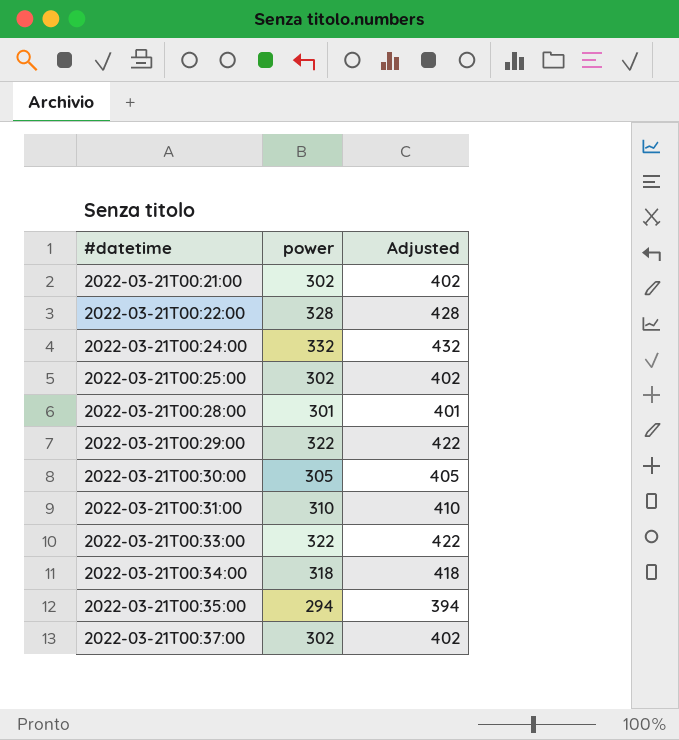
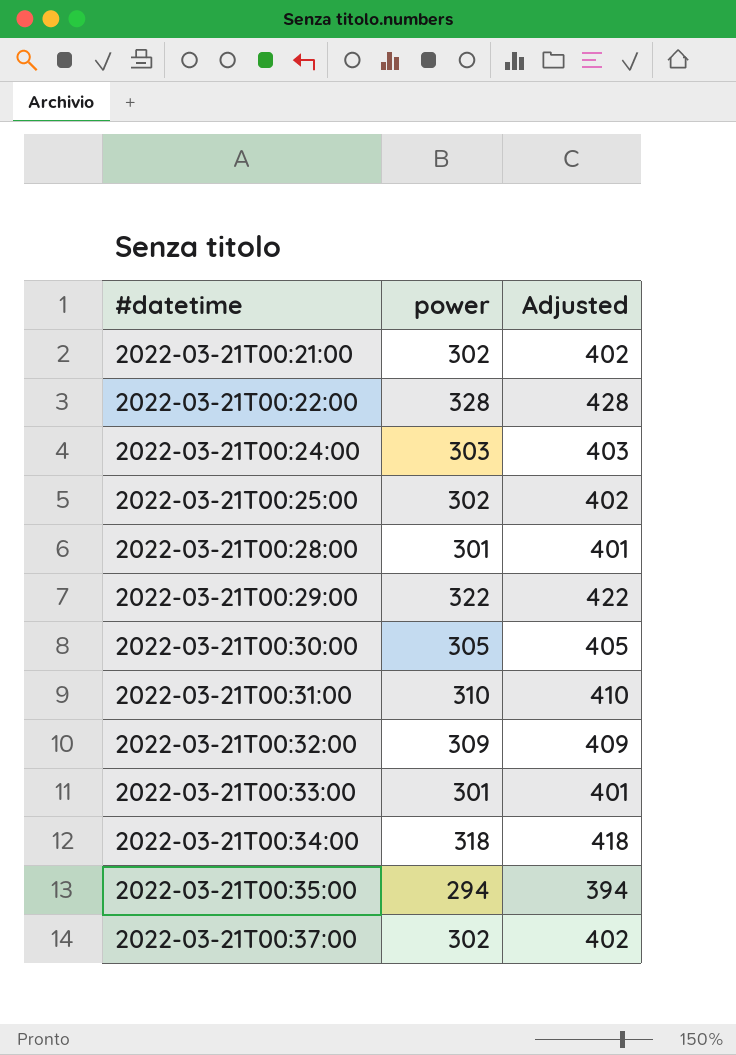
2022-03-21T00:24:00 | power: 332 -> 303
2022-03-21T00:24:00 | Adjusted: 432 -> 403
row 2022-03-21T00:32:00: none -> 309 | 409
2022-03-21T00:33:00 | power: 322 -> 301
2022-03-21T00:33:00 | Adjusted: 422 -> 401

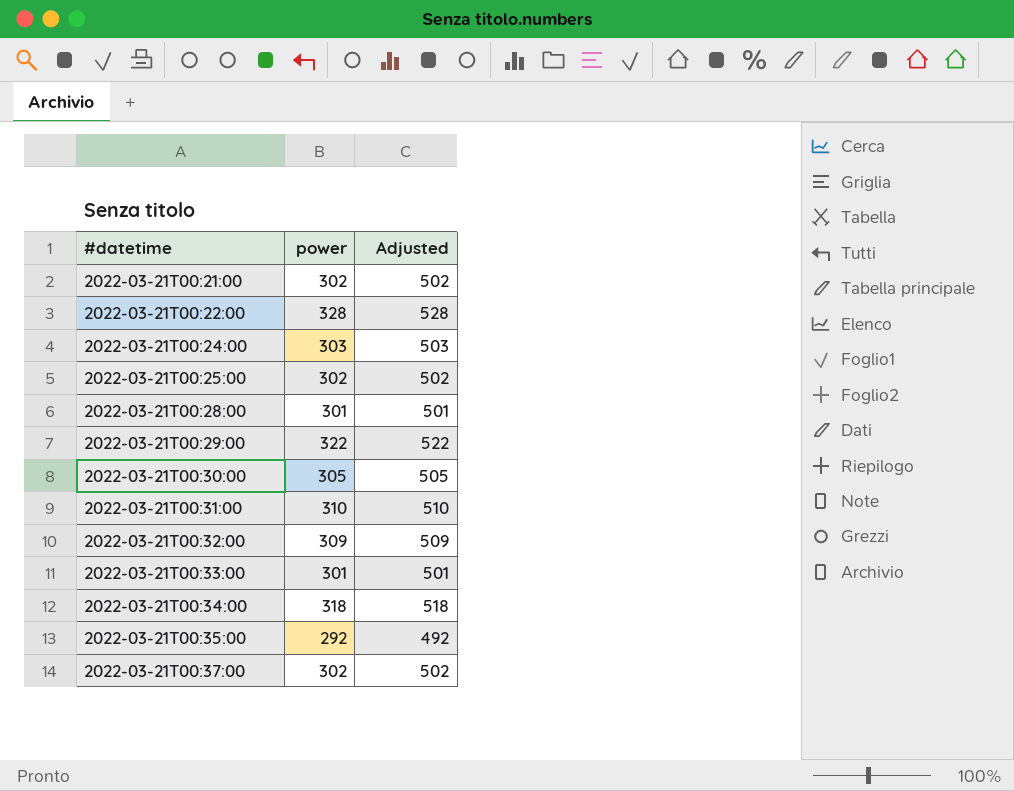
column Adjusted | formula: [power] + 100 -> [power] + 200
2022-03-21T00:35:00 | power: 294 -> 292

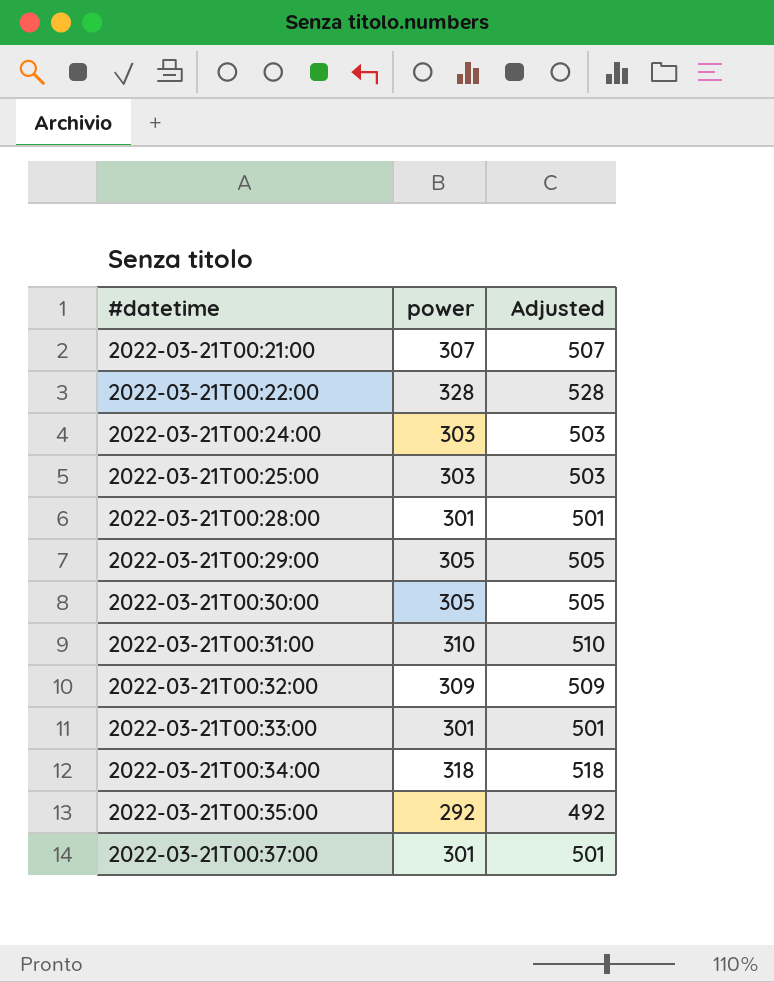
2022-03-21T00:21:00 | power: 302 -> 307
2022-03-21T00:21:00 | Adjusted: 502 -> 507
2022-03-21T00:25:00 | power: 302 -> 303
2022-03-21T00:25:00 | Adjusted: 502 -> 503
2022-03-21T00:29:00 | power: 322 -> 305
2022-03-21T00:29:00 | Adjusted: 522 -> 505
2022-03-21T00:37:00 | power: 302 -> 301
2022-03-21T00:37:00 | Adjusted: 502 -> 501

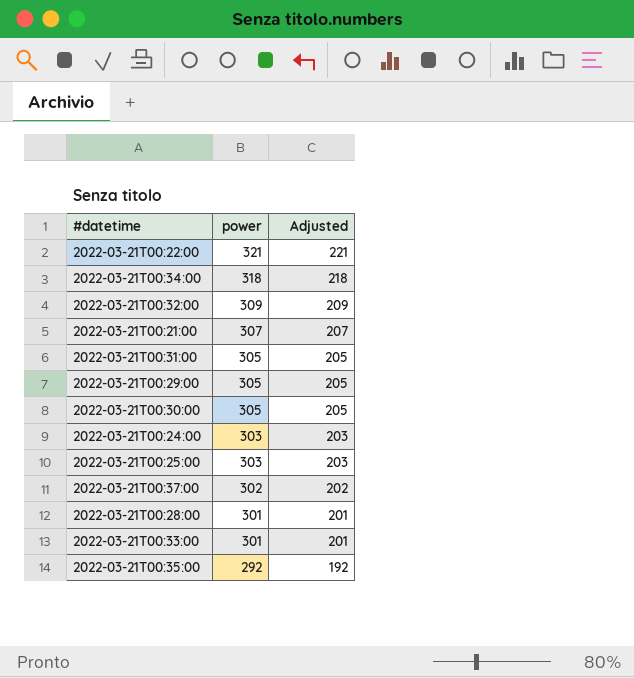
row order: #datetime ascending -> power descending
column Adjusted | formula: [power] + 200 -> [power] - 100
2022-03-21T00:22:00 | power: 328 -> 321
2022-03-21T00:31:00 | power: 310 -> 305
2022-03-21T00:37:00 | power: 301 -> 302

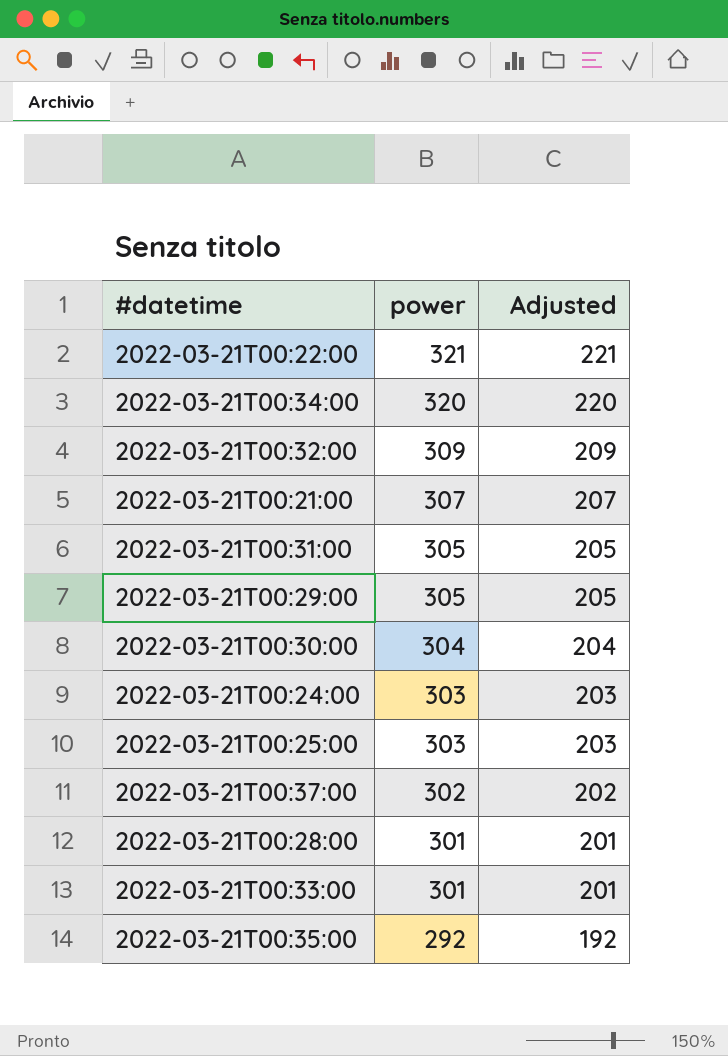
2022-03-21T00:34:00 | power: 318 -> 320
2022-03-21T00:34:00 | Adjusted: 218 -> 220
2022-03-21T00:30:00 | power: 305 -> 304
2022-03-21T00:30:00 | Adjusted: 205 -> 204

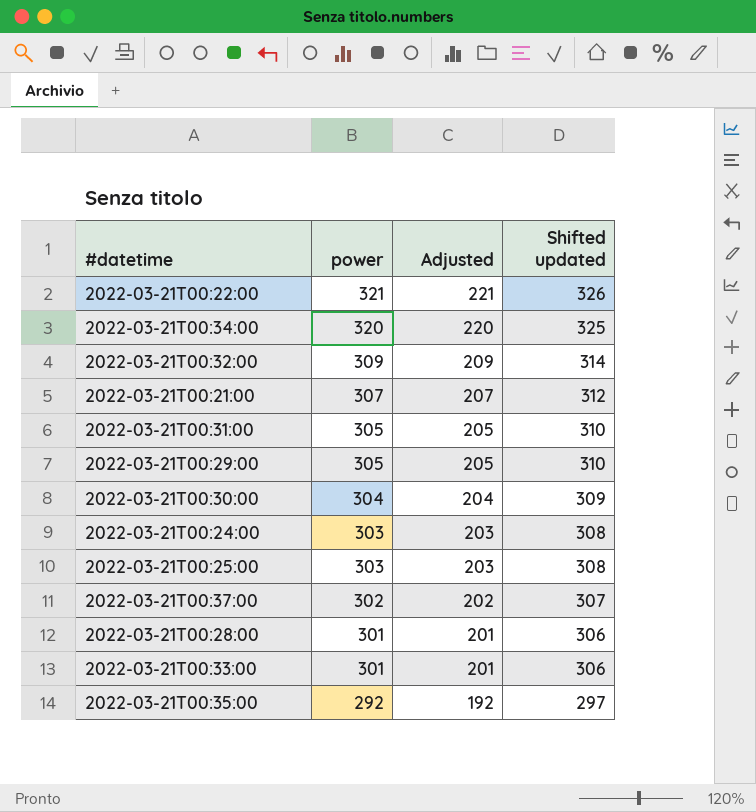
column Shifted updated | formula: none -> [power] + 5

